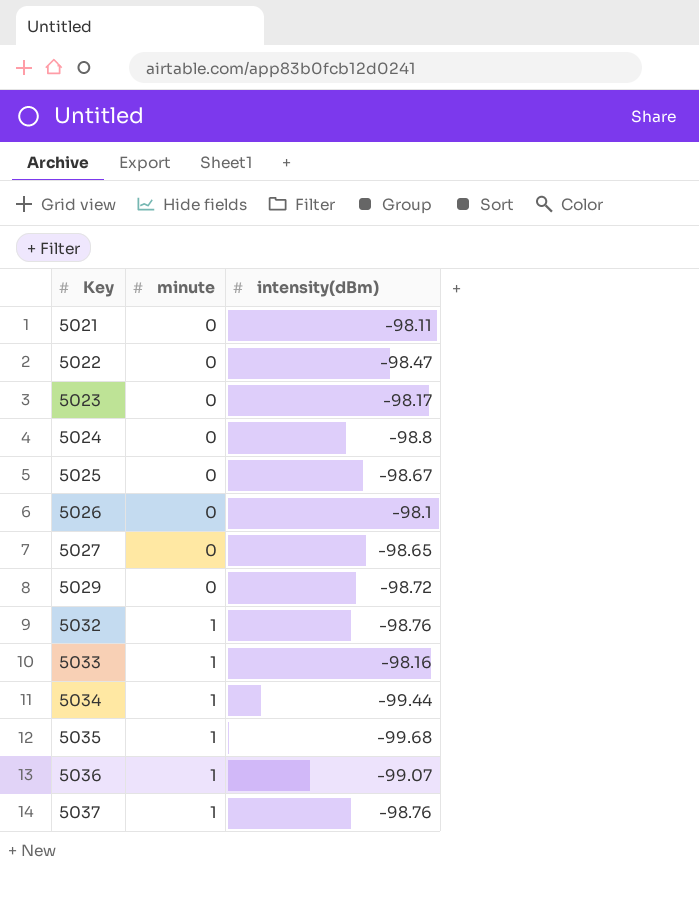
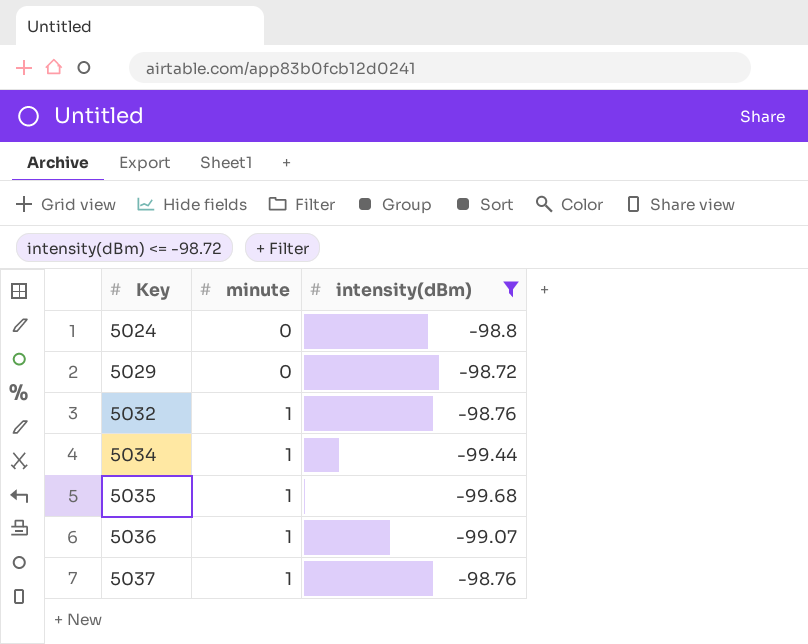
filter: none -> intensity(dBm) <= -98.72

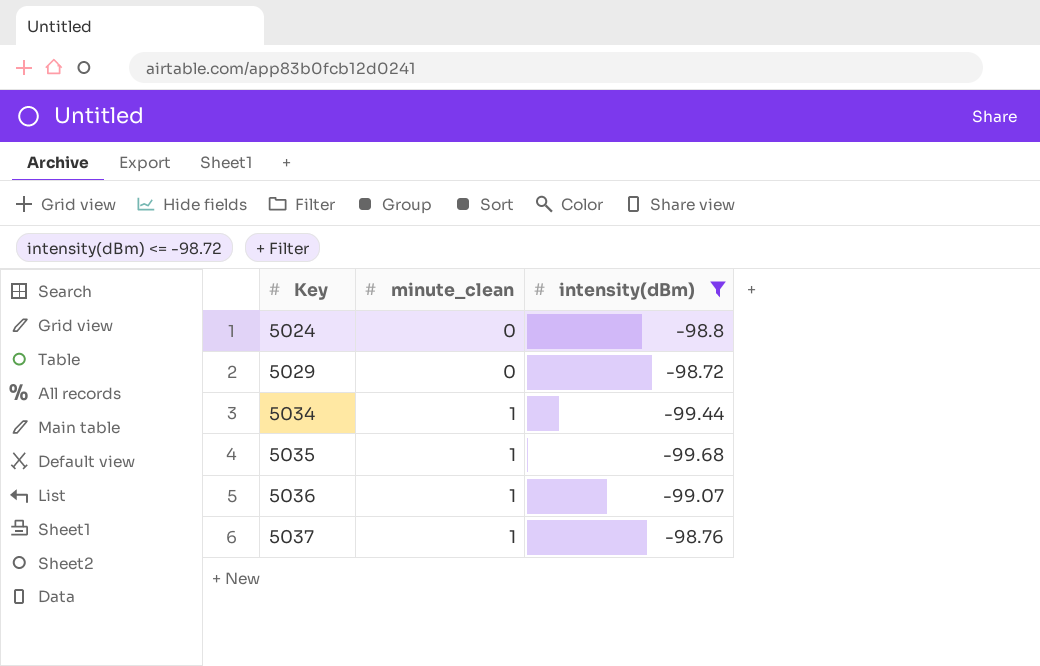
column name: minute -> minute_clean
row 5032: 1 | -98.76 -> none

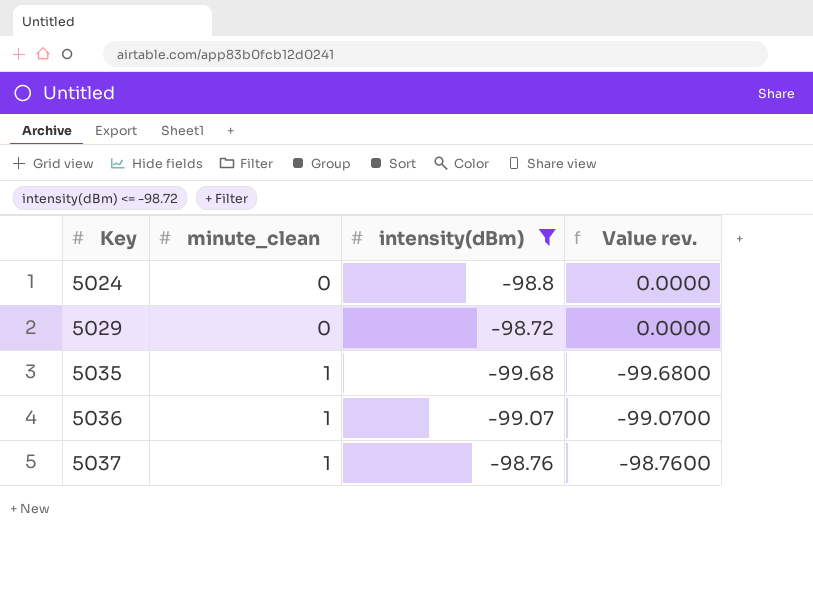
column Value rev. | formula: none -> [minute_clean] * [intensity(dBm)]
row 5034: 1 | -99.44 -> none

